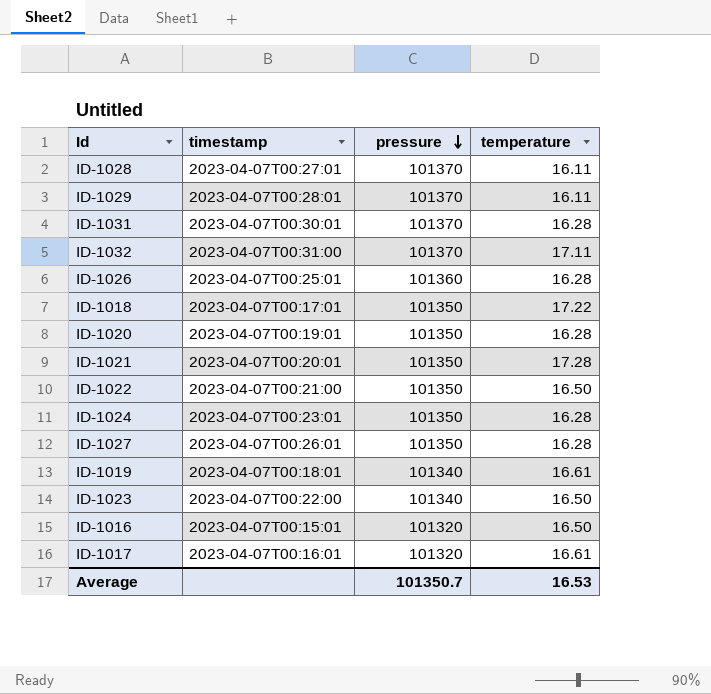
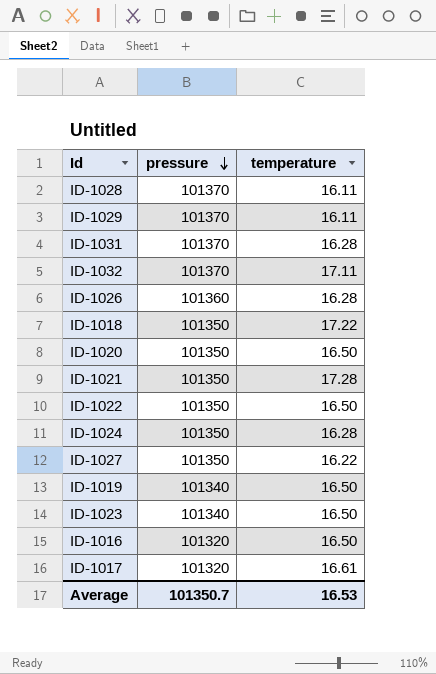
column timestamp | position: 2 -> none
ID-1020 | temperature: 16.28 -> 16.50
ID-1027 | temperature: 16.28 -> 16.22
ID-1019 | temperature: 16.61 -> 16.50

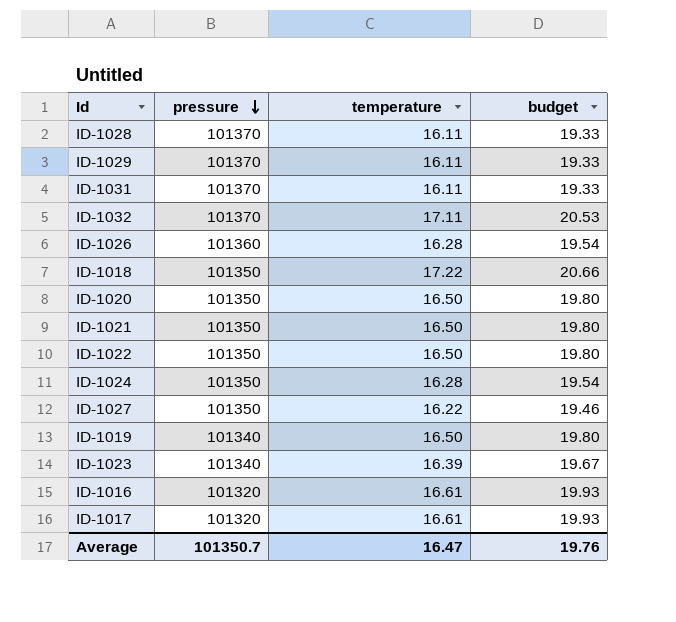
column budget | formula: none -> [temperature] * 1.2
ID-1031 | temperature: 16.28 -> 16.11
ID-1021 | temperature: 17.28 -> 16.50
ID-1023 | temperature: 16.50 -> 16.39
ID-1016 | temperature: 16.50 -> 16.61
Average | temperature: 16.53 -> 16.47

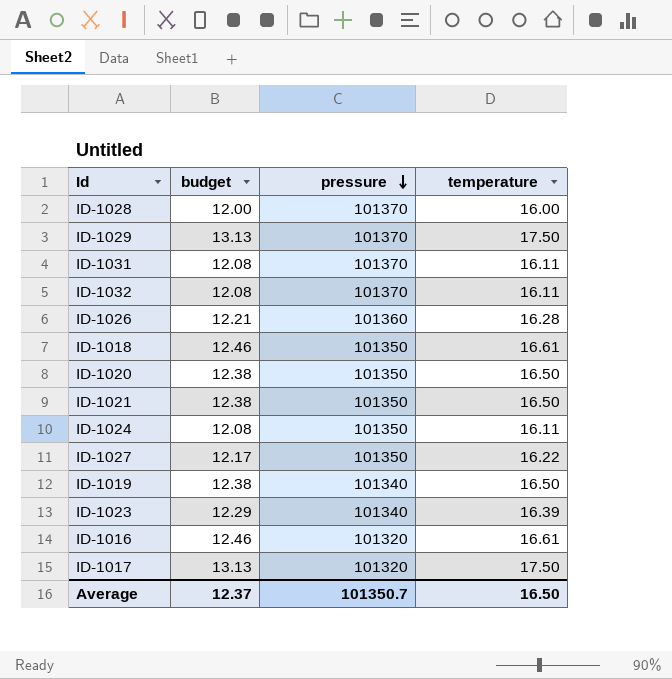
column budget | formula: [temperature] * 1.2 -> [temperature] * 0.75
column budget | position: 4 -> 2
row ID-1022: 101350 | 16.50 | 19.80 -> none
ID-1028 | temperature: 16.11 -> 16.00
ID-1029 | temperature: 16.11 -> 17.50
ID-1032 | temperature: 17.11 -> 16.11
ID-1018 | temperature: 17.22 -> 16.61
ID-1024 | temperature: 16.28 -> 16.11
ID-1017 | temperature: 16.61 -> 17.50
Average | budget: 19.76 -> 12.37
Average | temperature: 16.47 -> 16.50

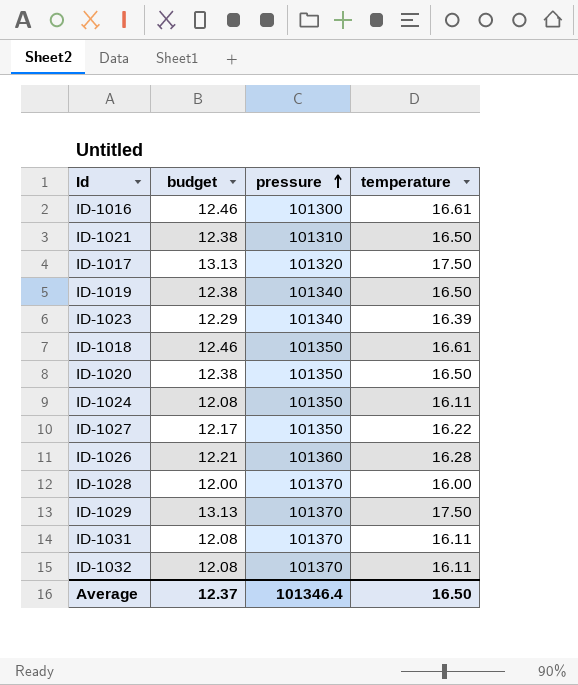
row order: pressure descending -> pressure ascending
ID-1016 | pressure: 101320 -> 101300
ID-1021 | pressure: 101350 -> 101310
Average | pressure: 101350.7 -> 101346.4

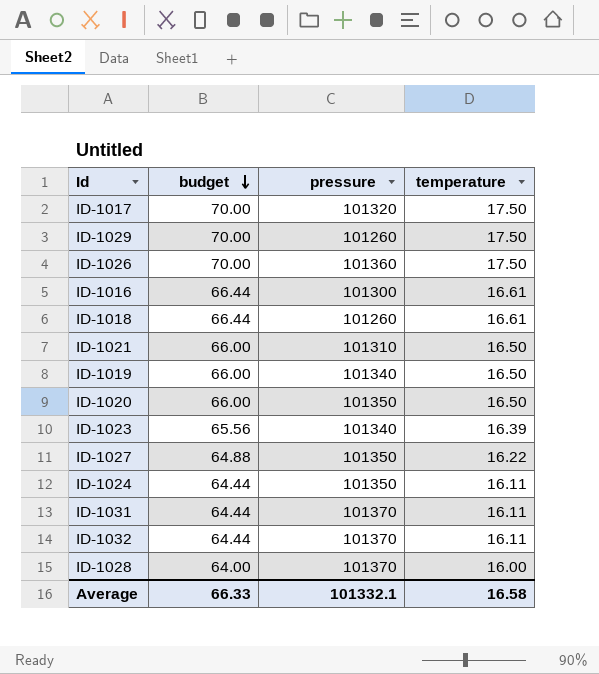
row order: pressure ascending -> budget descending
column budget | formula: [temperature] * 0.75 -> [temperature] * 4
ID-1029 | pressure: 101370 -> 101260
ID-1026 | temperature: 16.28 -> 17.50
ID-1018 | pressure: 101350 -> 101260
Average | budget: 12.37 -> 66.33
Average | pressure: 101346.4 -> 101332.1
Average | temperature: 16.50 -> 16.58

